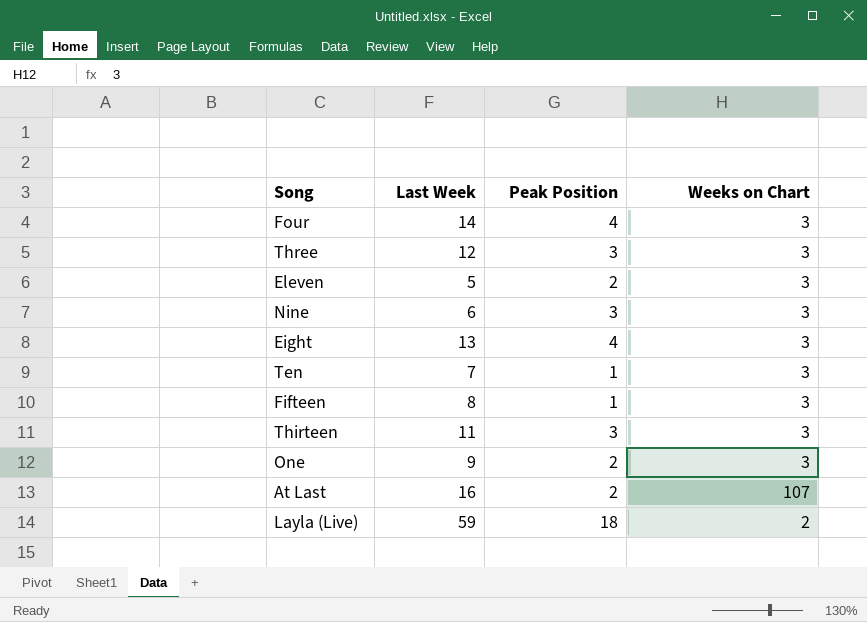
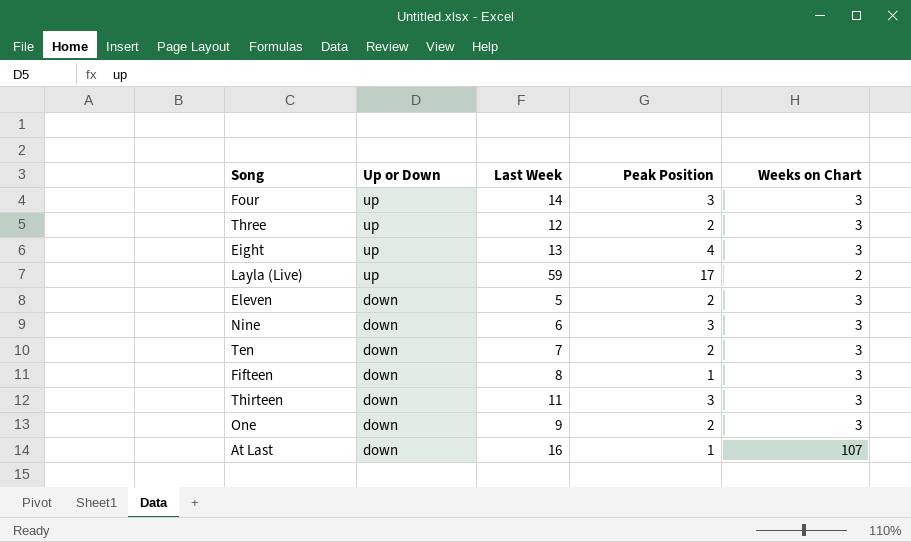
row order: none -> Up or Down descending
column Up or Down | position: none -> 2
Four | Peak Position: 4 -> 3
Three | Peak Position: 3 -> 2
Layla (Live) | Peak Position: 18 -> 17
Ten | Peak Position: 1 -> 2
At Last | Peak Position: 2 -> 1

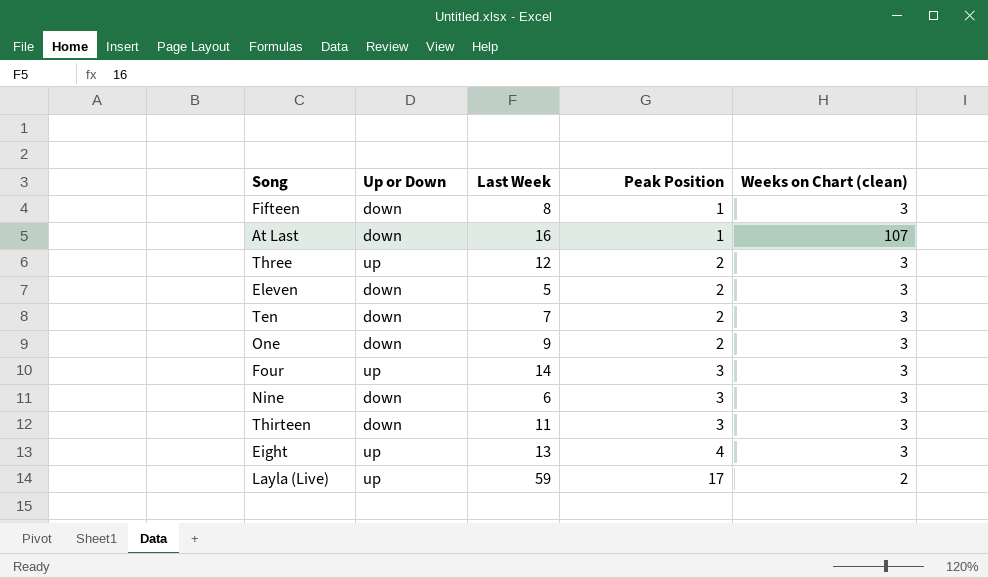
row order: Up or Down descending -> Peak Position ascending
column name: Weeks on Chart -> Weeks on Chart (clean)

